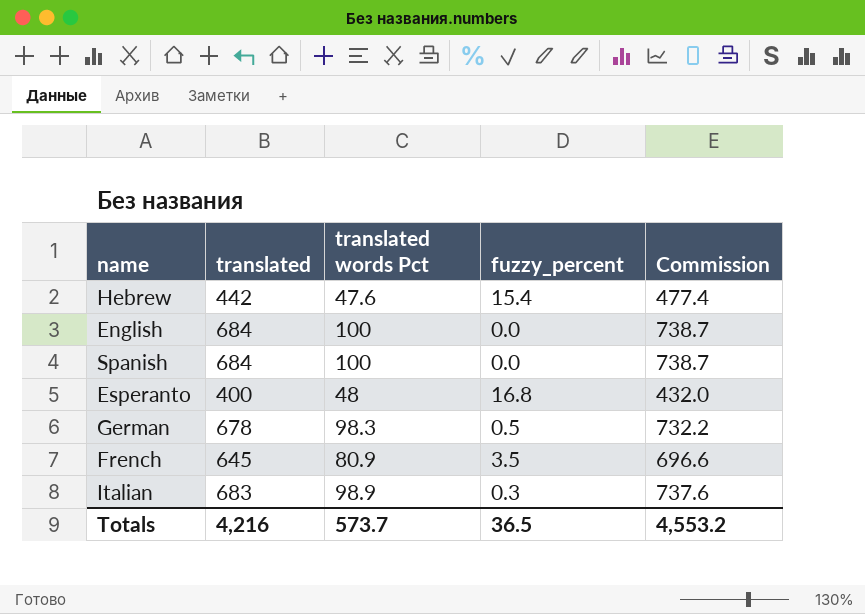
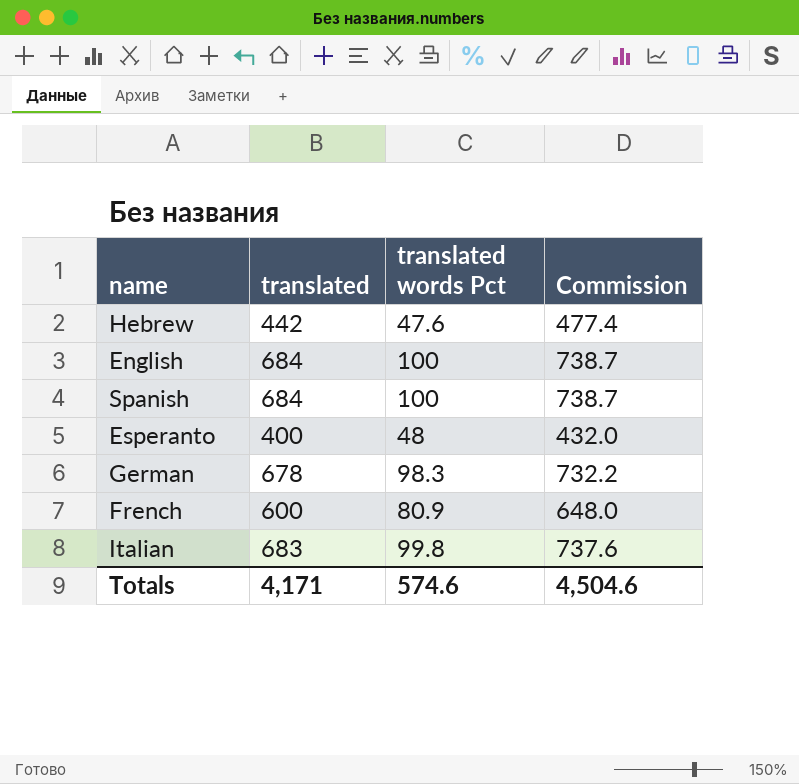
column fuzzy_percent | position: 4 -> none
French | translated: 645 -> 600
French | Commission: 696.6 -> 648.0
Italian | translated words Pct: 98.9 -> 99.8
Totals | translated: 4,216 -> 4,171
Totals | translated words Pct: 573.7 -> 574.6
Totals | Commission: 4,553.2 -> 4,504.6

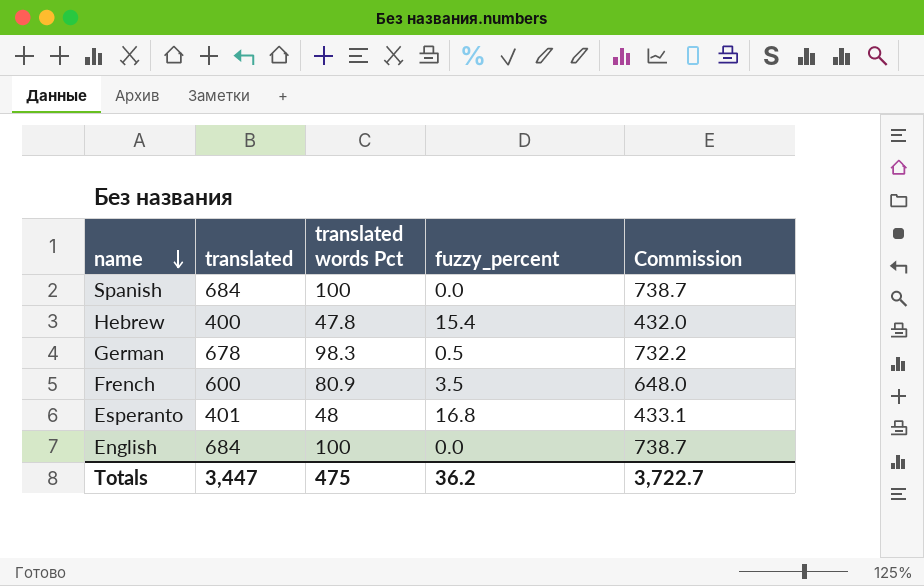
row order: none -> name descending
column fuzzy_percent | position: none -> 4
row Italian: 683 | 99.8 | 737.6 -> none
Hebrew | translated: 442 -> 400
Hebrew | translated words Pct: 47.6 -> 47.8
Hebrew | Commission: 477.4 -> 432.0
Esperanto | translated: 400 -> 401
Esperanto | Commission: 432.0 -> 433.1
Totals | translated: 4,171 -> 3,447
Totals | translated words Pct: 574.6 -> 475
Totals | Commission: 4,504.6 -> 3,722.7

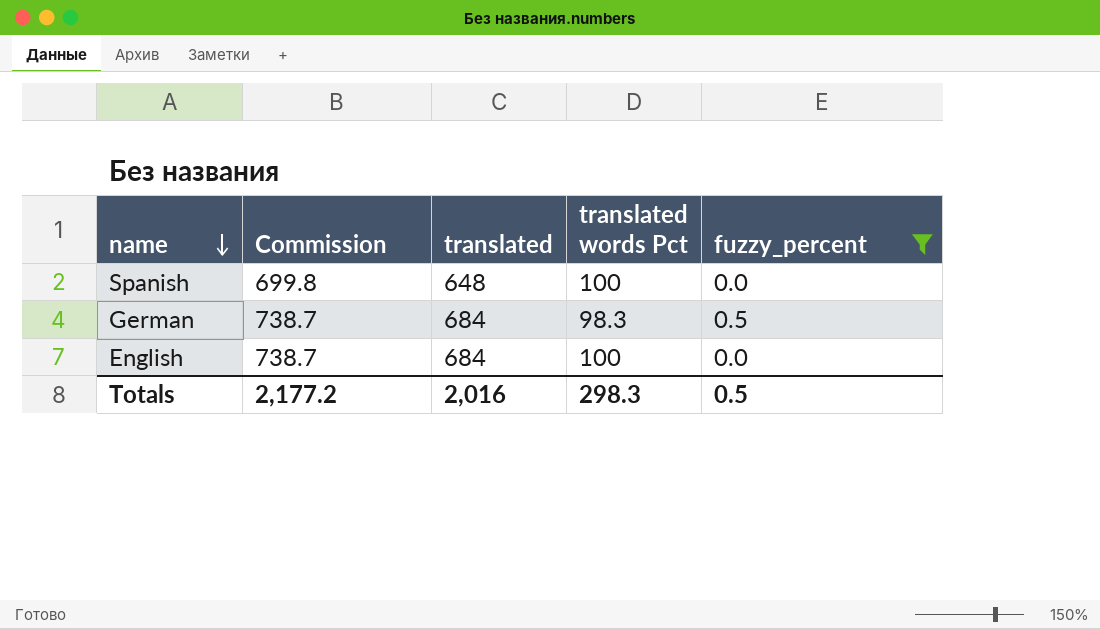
filter: none -> fuzzy_percent <= 0.5
column Commission | position: 5 -> 2
Spanish | Commission: 738.7 -> 699.8
Spanish | translated: 684 -> 648
German | Commission: 732.2 -> 738.7
German | translated: 678 -> 684
Totals | Commission: 3,722.7 -> 2,177.2
Totals | translated: 3,447 -> 2,016
Totals | translated words Pct: 475 -> 298.3
Totals | fuzzy_percent: 36.2 -> 0.5

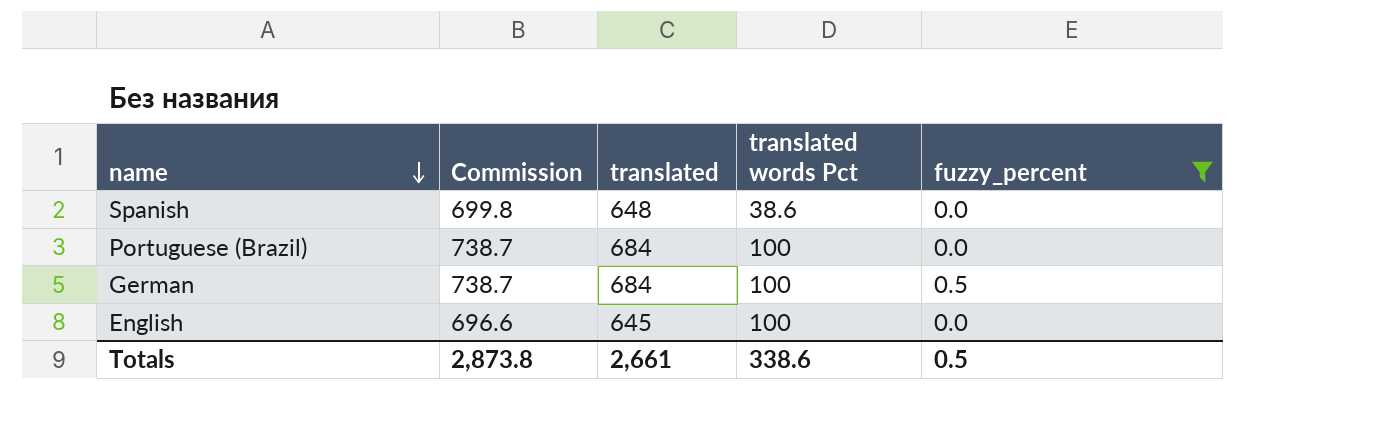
Spanish | translated words Pct: 100 -> 38.6
row Portuguese (Brazil): none -> 738.7 | 684 | 100 | 0.0
German | translated words Pct: 98.3 -> 100
English | Commission: 738.7 -> 696.6
English | translated: 684 -> 645
Totals | Commission: 2,177.2 -> 2,873.8
Totals | translated: 2,016 -> 2,661
Totals | translated words Pct: 298.3 -> 338.6

